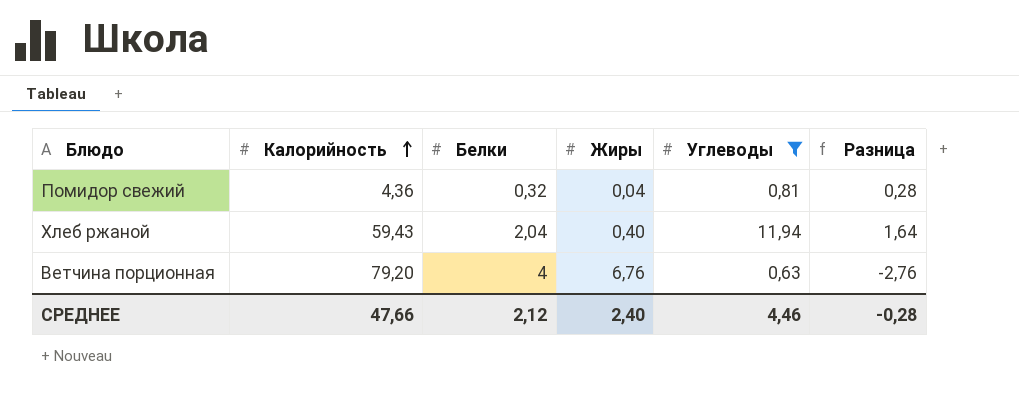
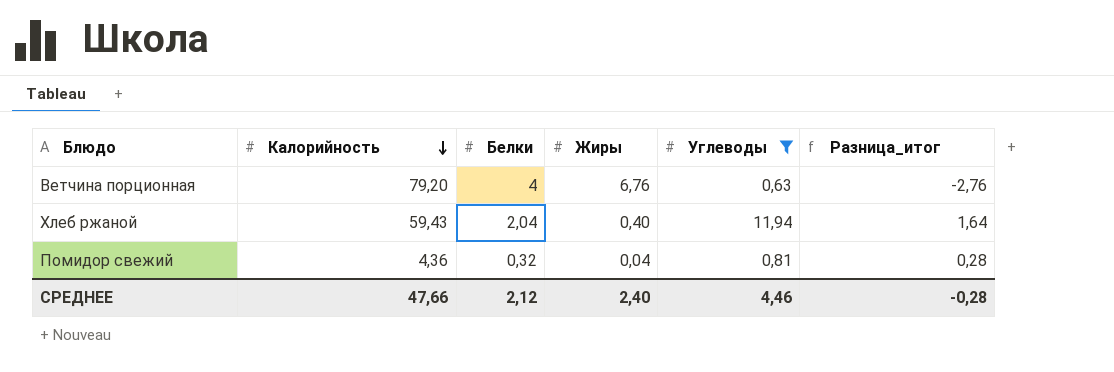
row order: Калорийность ascending -> Калорийность descending
column name: Разница -> Разница_итог

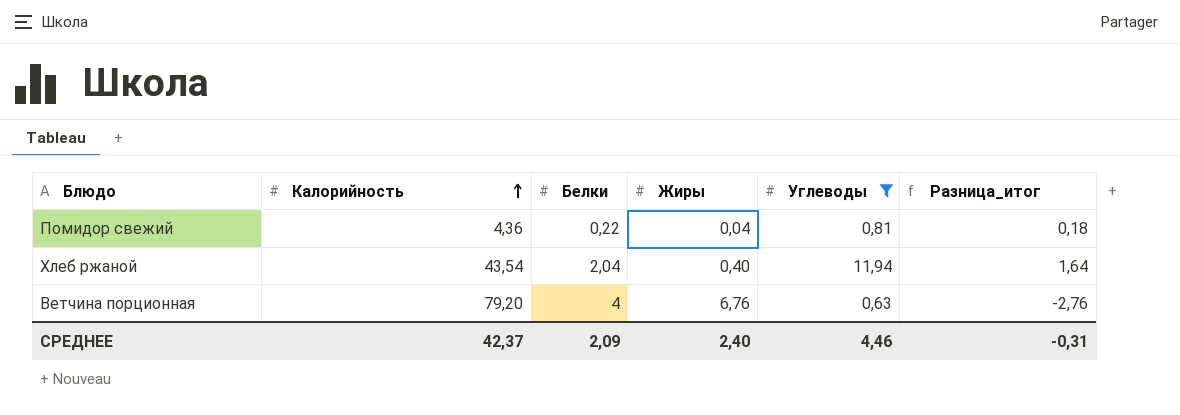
row order: Калорийность descending -> Калорийность ascending
Помидор свежий | Белки: 0,32 -> 0,22
Помидор свежий | Разница_итог: 0,28 -> 0,18
Хлеб ржаной | Калорийность: 59,43 -> 43,54
СРЕДНЕЕ | Калорийность: 47,66 -> 42,37
СРЕДНЕЕ | Белки: 2,12 -> 2,09
СРЕДНЕЕ | Разница_итог: -0,28 -> -0,31

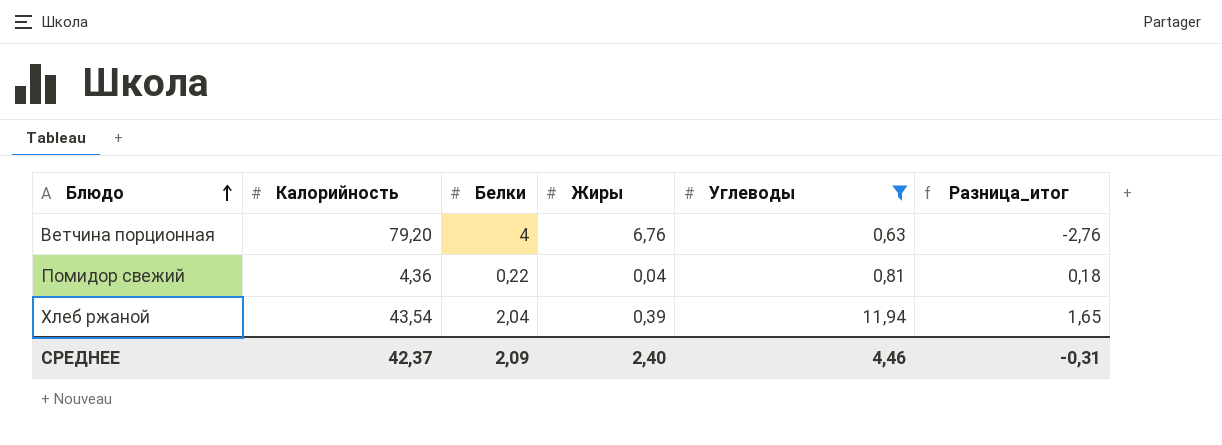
row order: Калорийность ascending -> Блюдо ascending
Хлеб ржаной | Жиры: 0,40 -> 0,39
Хлеб ржаной | Разница_итог: 1,64 -> 1,65

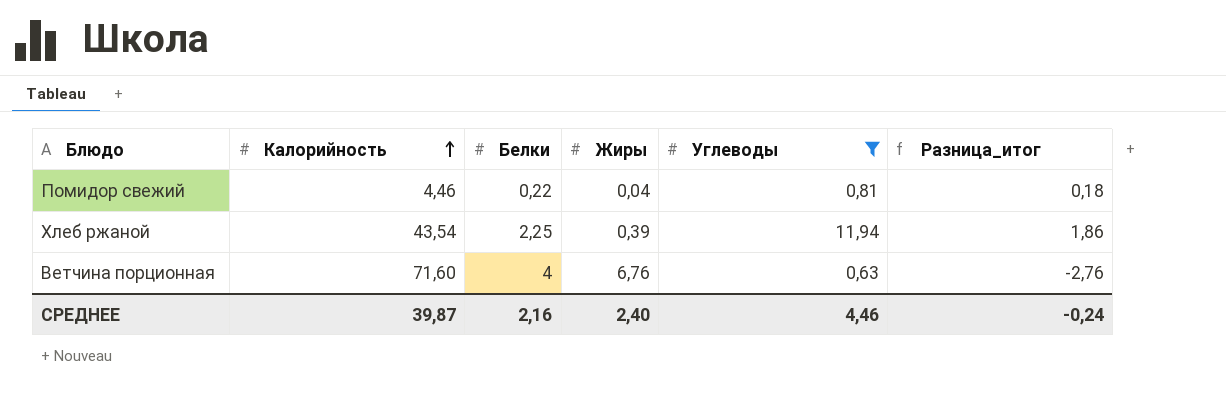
row order: Блюдо ascending -> Калорийность ascending
Помидор свежий | Калорийность: 4,36 -> 4,46
Хлеб ржаной | Белки: 2,04 -> 2,25
Хлеб ржаной | Разница_итог: 1,65 -> 1,86
Ветчина порционная | Калорийность: 79,20 -> 71,60
СРЕДНЕЕ | Калорийность: 42,37 -> 39,87
СРЕДНЕЕ | Белки: 2,09 -> 2,16
СРЕДНЕЕ | Разница_итог: -0,31 -> -0,24

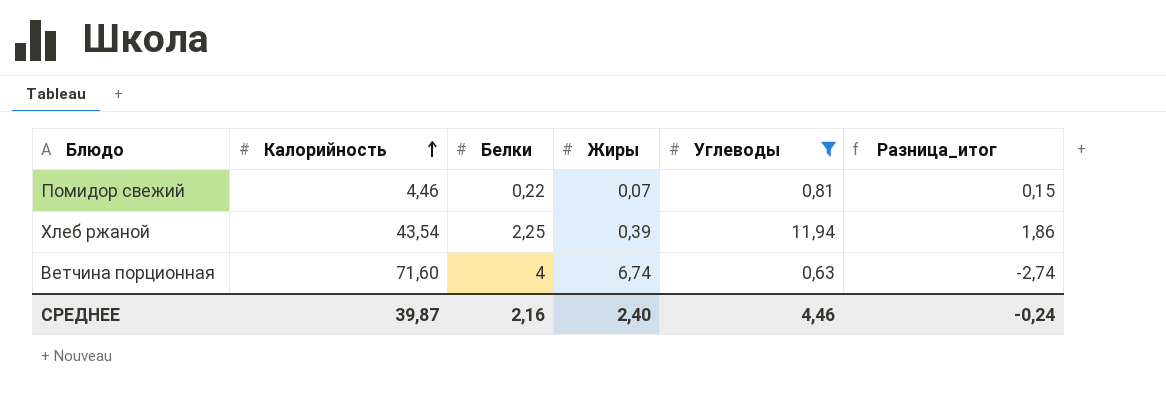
Помидор свежий | Жиры: 0,04 -> 0,07
Помидор свежий | Разница_итог: 0,18 -> 0,15
Ветчина порционная | Жиры: 6,76 -> 6,74
Ветчина порционная | Разница_итог: -2,76 -> -2,74

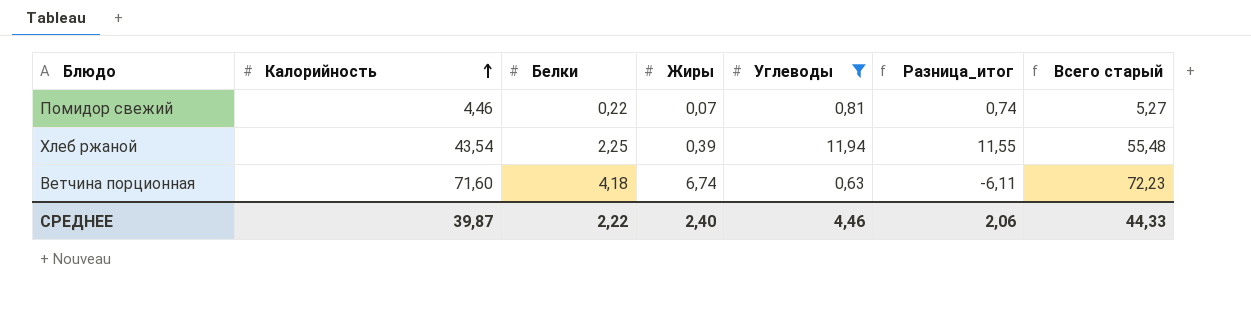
column Разница_итог | formula: [Белки] - [Жиры] -> [Углеводы] - [Жиры]
column Всего старый | formula: none -> [Калорийность] + [Углеводы]
Ветчина порционная | Белки: 4 -> 4,18
СРЕДНЕЕ | Белки: 2,16 -> 2,22
СРЕДНЕЕ | Разница_итог: -0,24 -> 2,06

